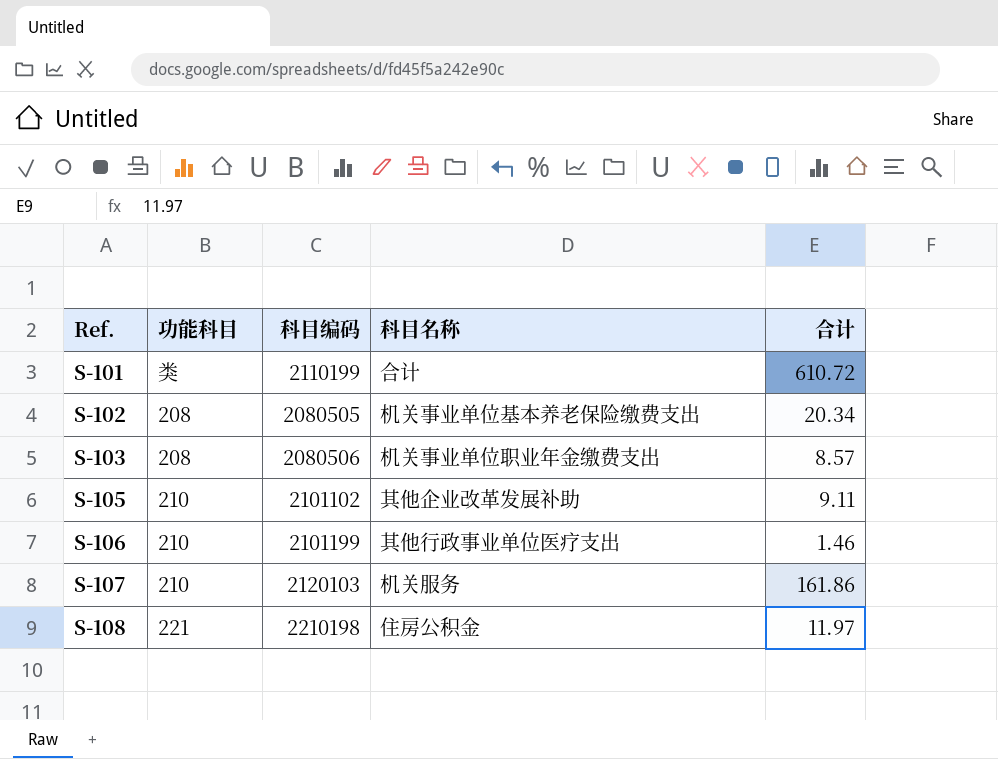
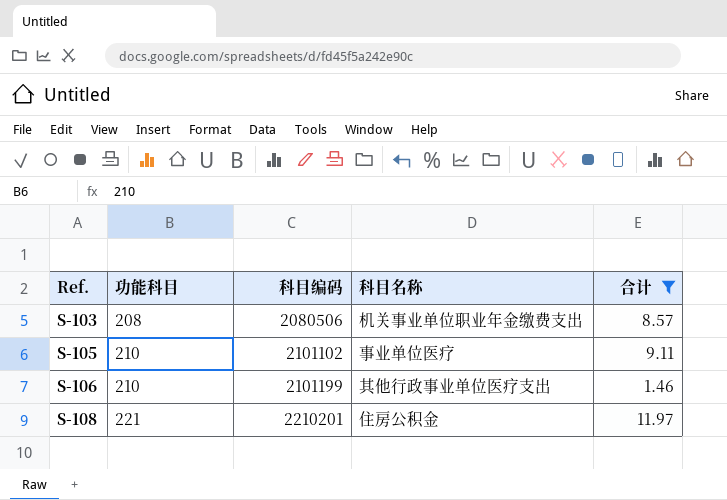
filter: none -> 合计 <= 11.97
S-105 | 科目名称: 其他企业改革发展补助 -> 事业单位医疗
S-108 | 科目编码: 2210198 -> 2210201

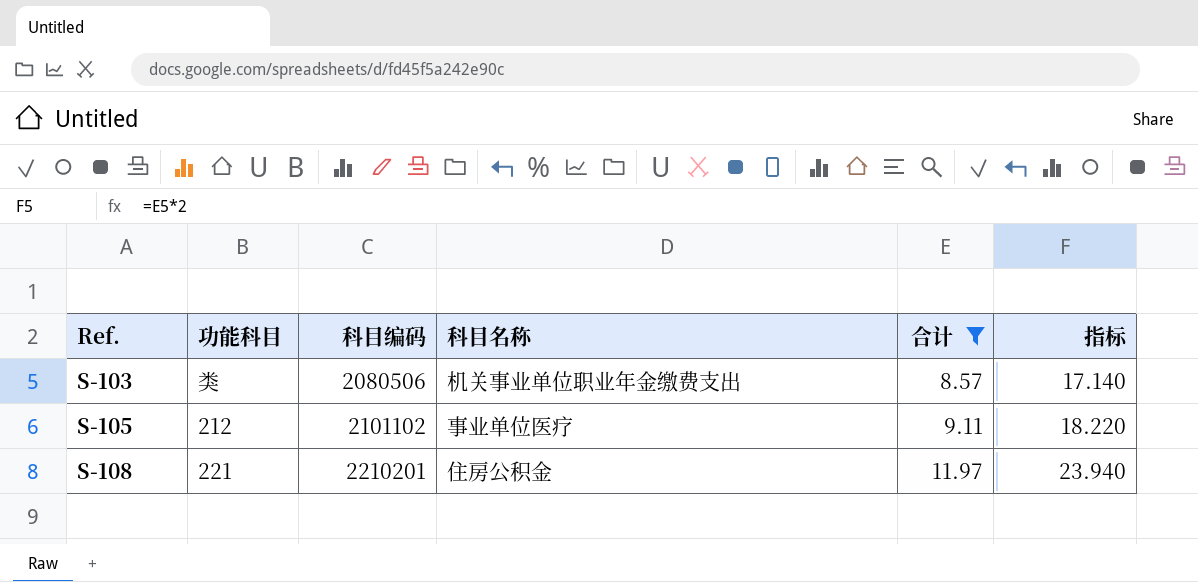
column 指标 | formula: none -> [合计] * 2
row S-106: 210 | 2101199 | 其他行政事业单位医疗支出 | 1.46 -> none
S-103 | 功能科目: 208 -> 类
S-105 | 功能科目: 210 -> 212

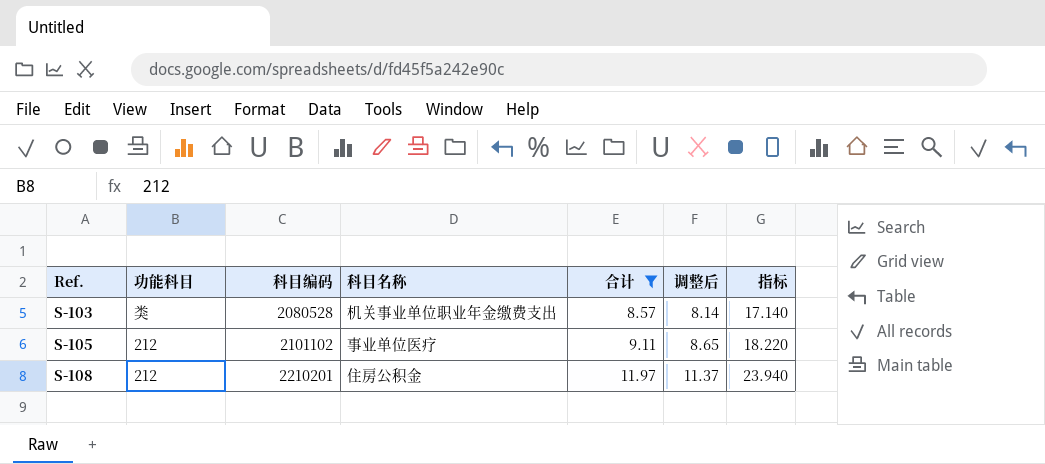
column 调整后 | formula: none -> [合计] * 0.95
S-103 | 科目编码: 2080506 -> 2080528
S-108 | 功能科目: 221 -> 212

